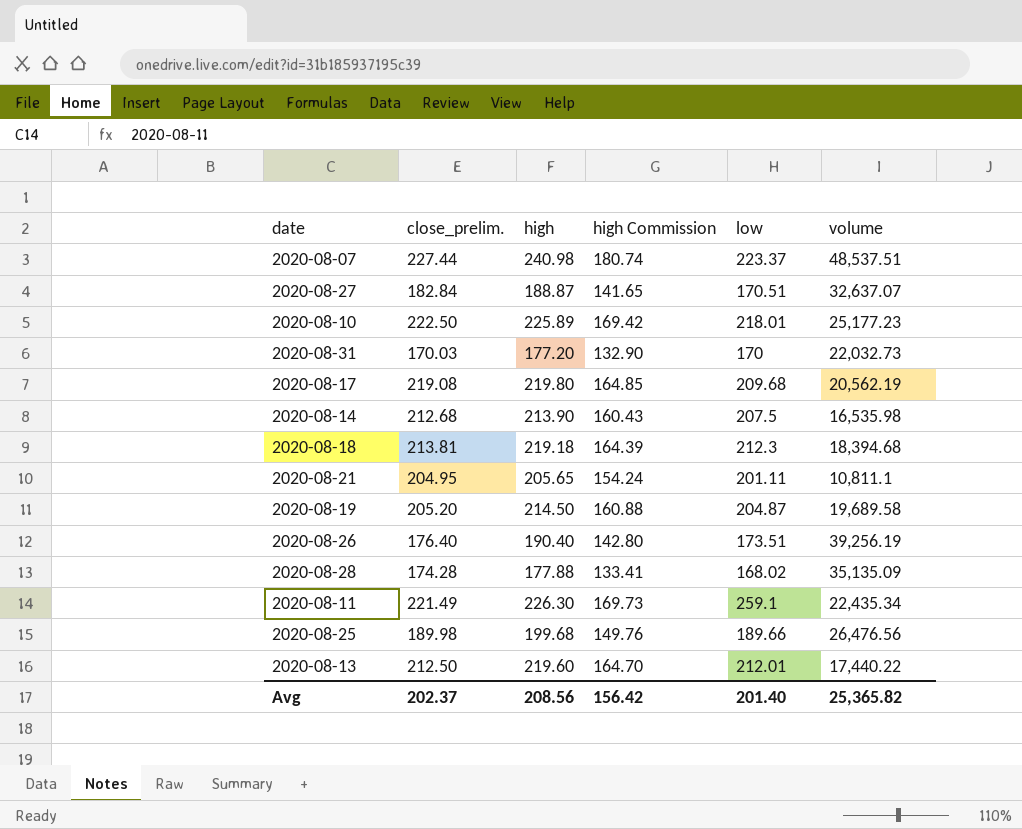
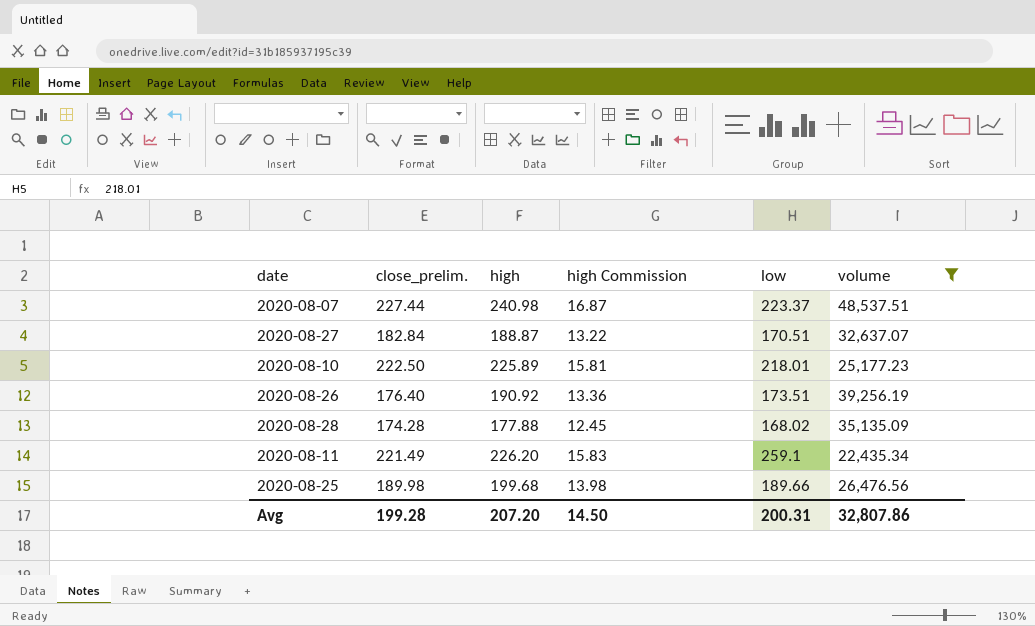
filter: none -> volume >= 22,435.34
column high Commission | formula: [high] * 0.75 -> [high] * 0.07
2020-08-26 | high: 190.40 -> 190.92
2020-08-11 | high: 226.30 -> 226.20
Avg | close_prelim.: 202.37 -> 199.28
Avg | high: 208.56 -> 207.20
Avg | high Commission: 156.42 -> 14.50
Avg | low: 201.40 -> 200.31
Avg | volume: 25,365.82 -> 32,807.86

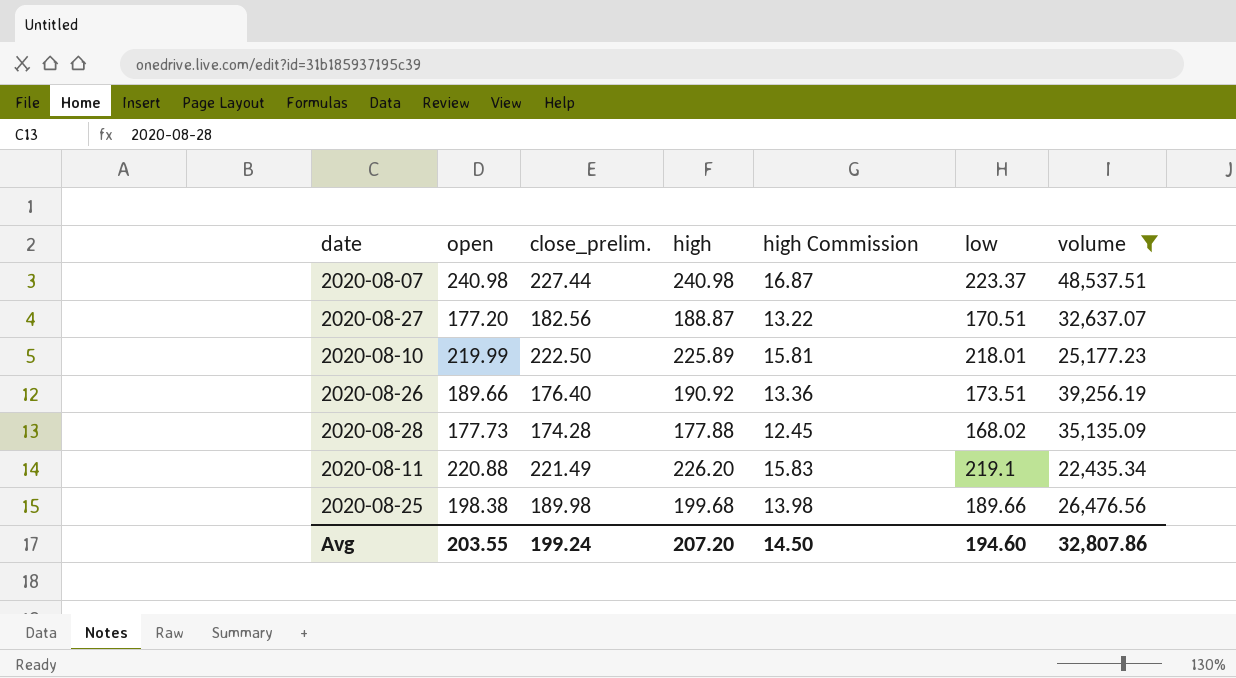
column open | position: none -> 2
2020-08-27 | close_prelim.: 182.84 -> 182.56
2020-08-11 | low: 259.1 -> 219.1
Avg | close_prelim.: 199.28 -> 199.24
Avg | low: 200.31 -> 194.60

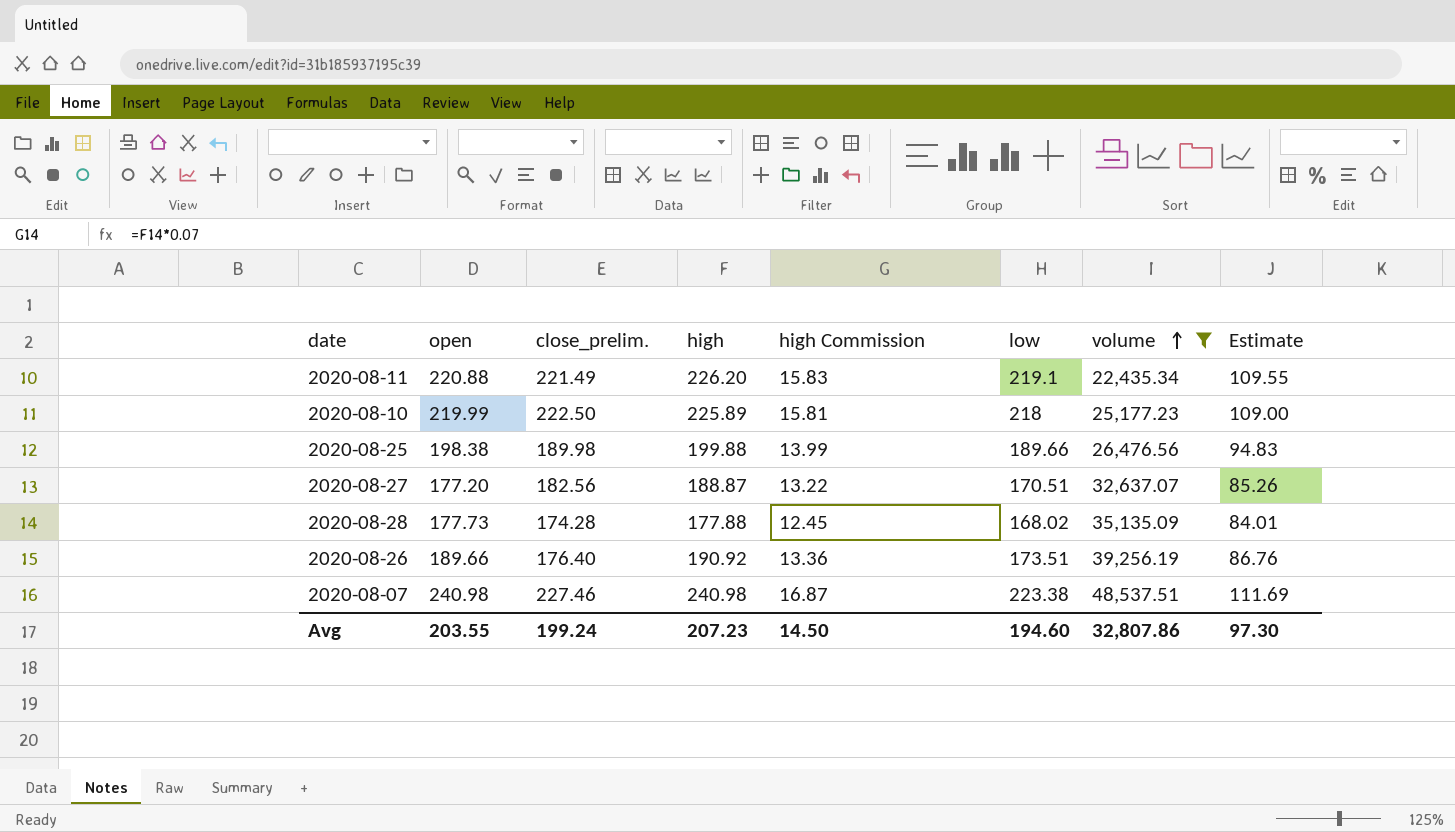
row order: none -> volume ascending
column Estimate | formula: none -> [low] * 0.5
2020-08-10 | low: 218.01 -> 218
2020-08-25 | high: 199.68 -> 199.88
2020-08-25 | high Commission: 13.98 -> 13.99
2020-08-07 | close_prelim.: 227.44 -> 227.46
2020-08-07 | low: 223.37 -> 223.38
Avg | high: 207.20 -> 207.23

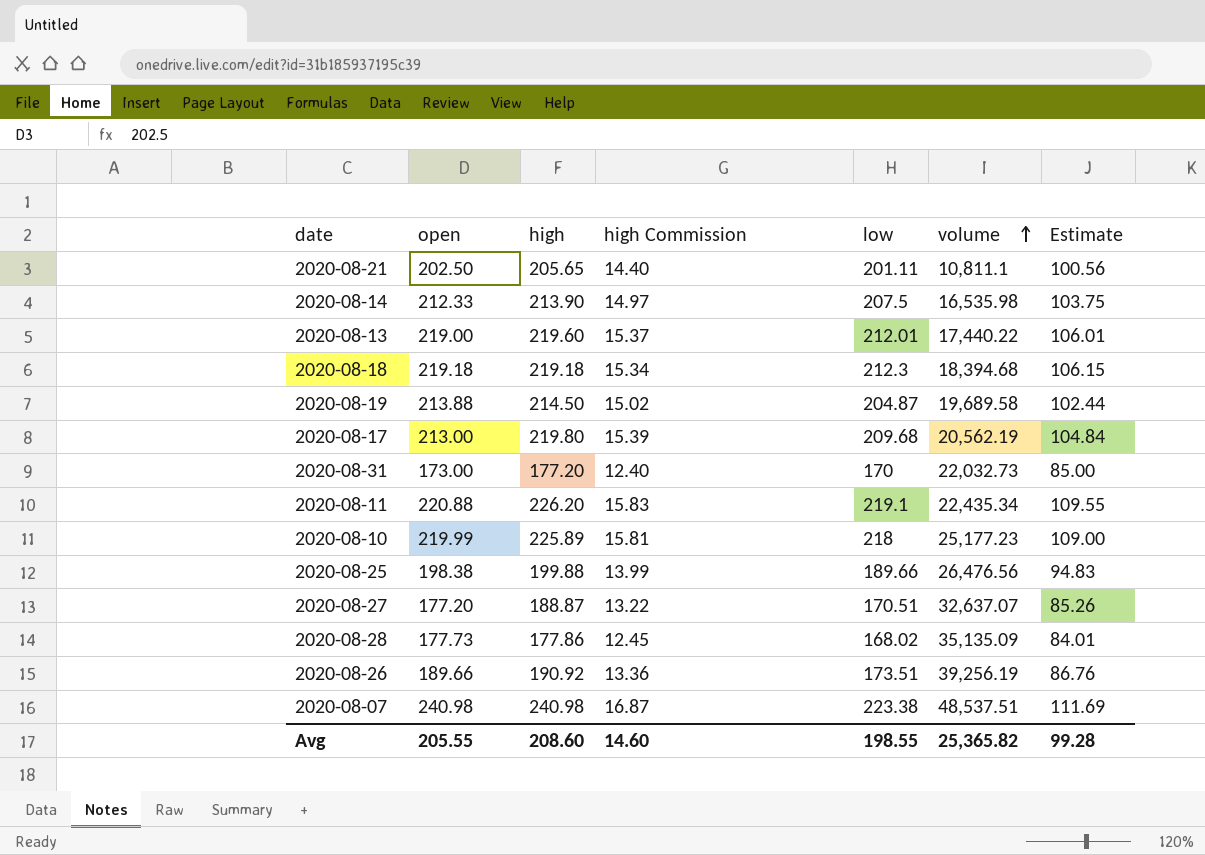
filter: volume >= 22,435.34 -> none
column close_prelim. | position: 3 -> none
2020-08-28 | high: 177.88 -> 177.86
Avg | open: 203.55 -> 205.55
Avg | high: 207.23 -> 208.60
Avg | high Commission: 14.50 -> 14.60
Avg | low: 194.60 -> 198.55
Avg | volume: 32,807.86 -> 25,365.82
Avg | Estimate: 97.30 -> 99.28

